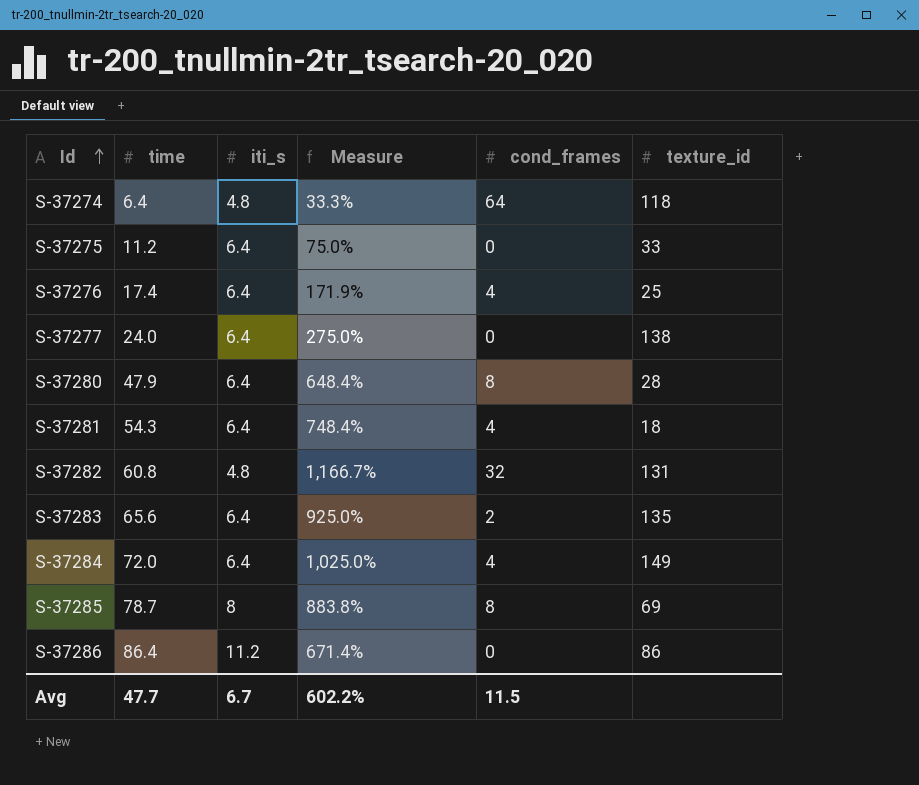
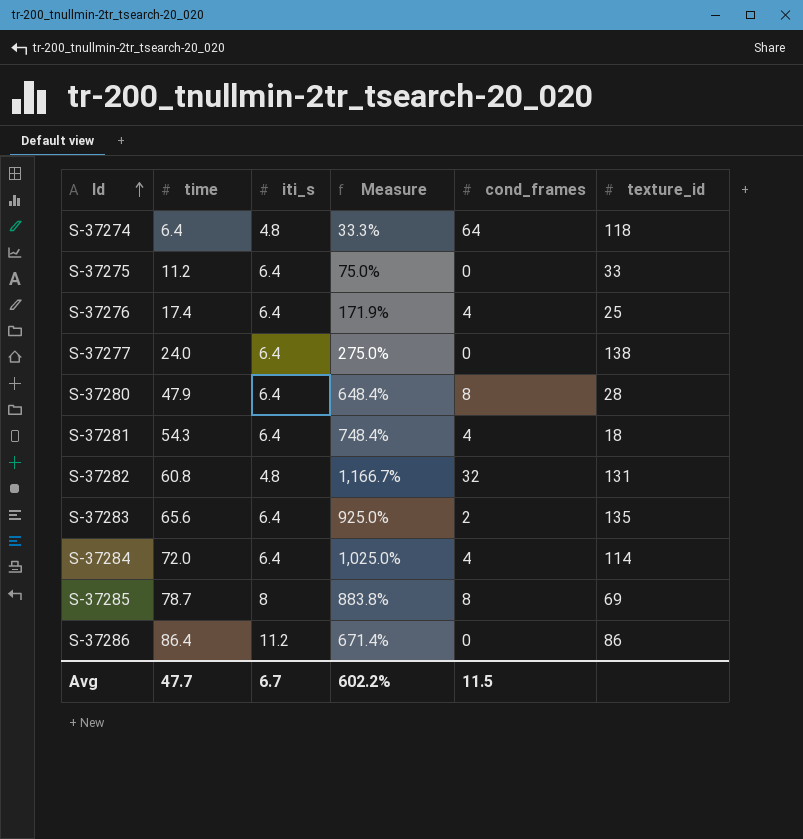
S-37284 | texture_id: 149 -> 114

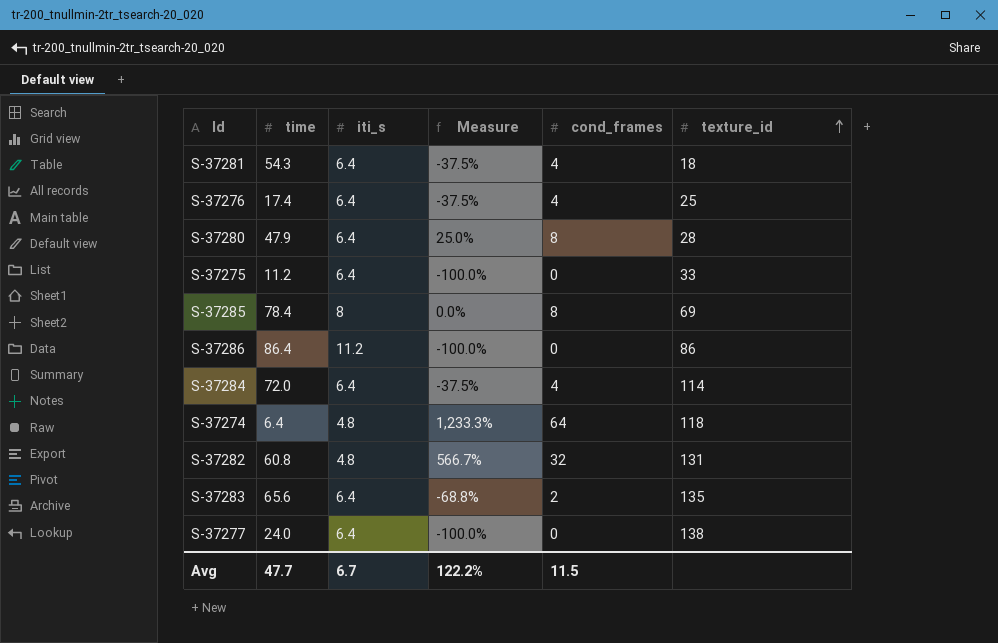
row order: Id ascending -> texture_id ascending
column Measure | formula: ([time] - [iti_s]) / [iti_s] -> ([cond_frames] - [iti_s]) / [iti_s]
S-37285 | time: 78.7 -> 78.4
Avg | Measure: 602.2% -> 122.2%

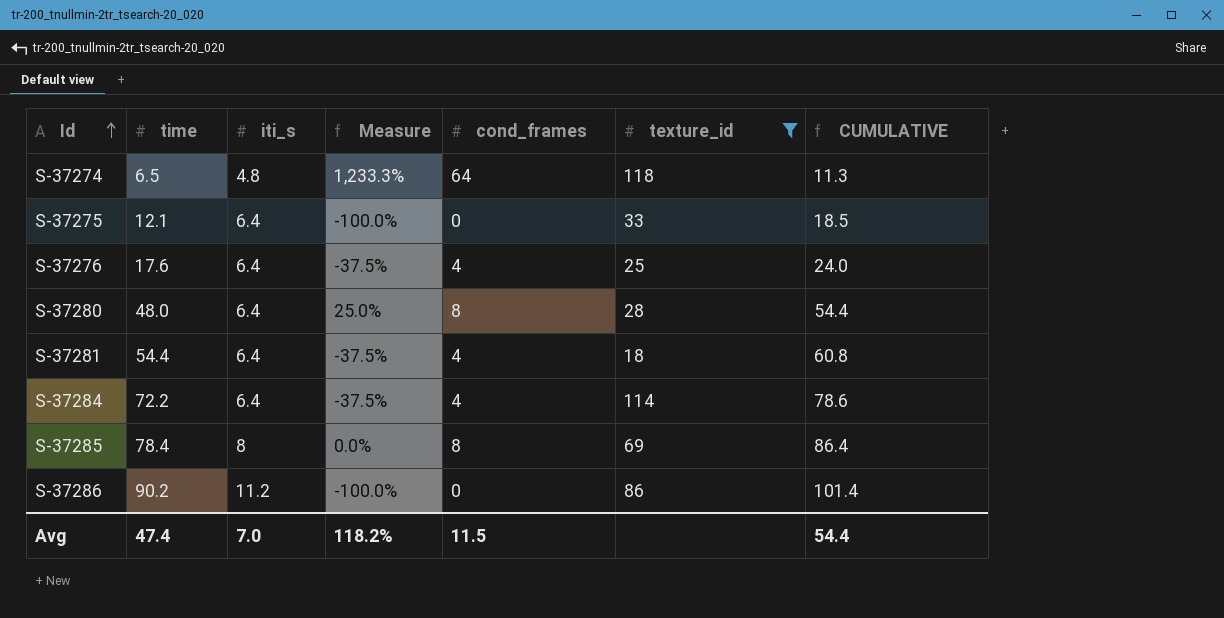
filter: none -> texture_id <= 118
row order: texture_id ascending -> Id ascending
column CUMULATIVE | formula: none -> [time] + [iti_s]
S-37274 | time: 6.4 -> 6.5
S-37275 | time: 11.2 -> 12.1
S-37276 | time: 17.4 -> 17.6
S-37280 | time: 47.9 -> 48.0
S-37281 | time: 54.3 -> 54.4
S-37284 | time: 72.0 -> 72.2
S-37286 | time: 86.4 -> 90.2
Avg | time: 47.7 -> 47.4
Avg | iti_s: 6.7 -> 7.0
Avg | Measure: 122.2% -> 118.2%

